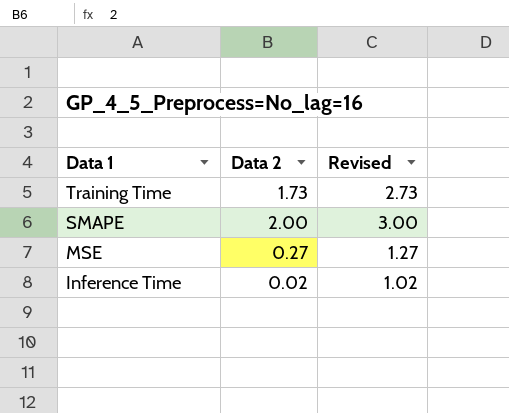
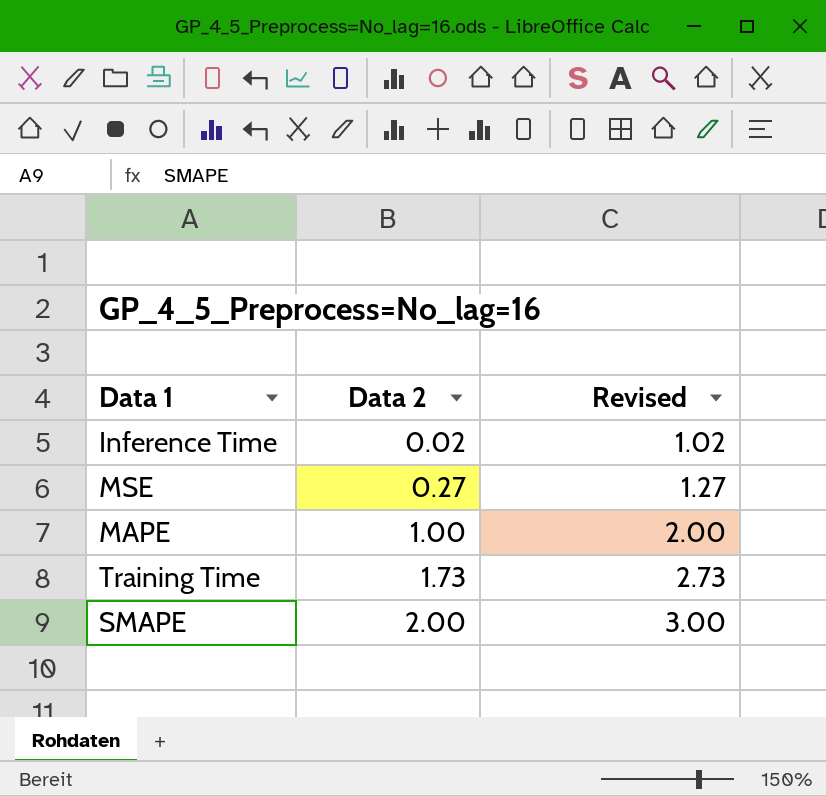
row order: Data 1 descending -> Data 2 ascending
row MAPE: none -> 1.00 | 2.00

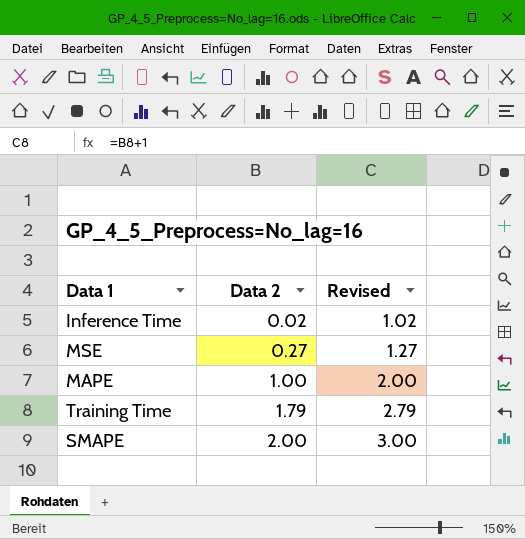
Training Time | Data 2: 1.73 -> 1.79
Training Time | Revised: 2.73 -> 2.79

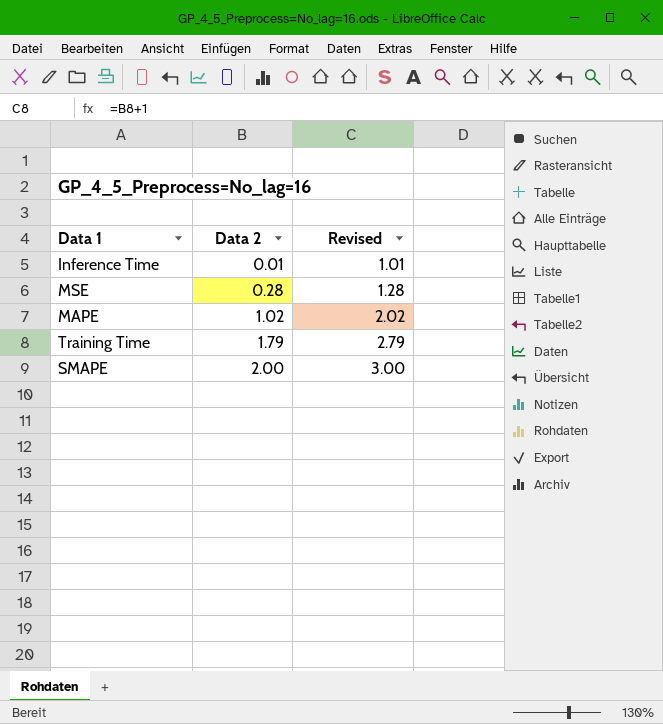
Inference Time | Data 2: 0.02 -> 0.01
Inference Time | Revised: 1.02 -> 1.01
MSE | Data 2: 0.27 -> 0.28
MSE | Revised: 1.27 -> 1.28
MAPE | Data 2: 1.00 -> 1.02
MAPE | Revised: 2.00 -> 2.02

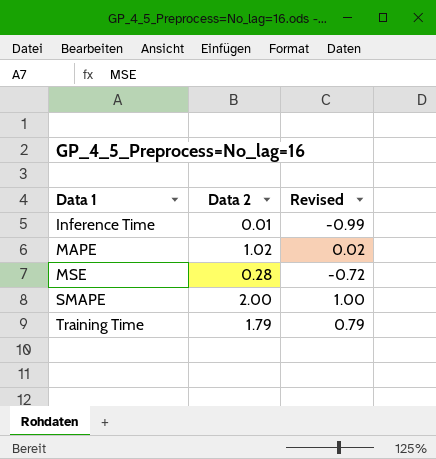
row order: Data 2 ascending -> Data 1 ascending
column Revised | formula: [Data 2] + 1 -> [Data 2] - 1

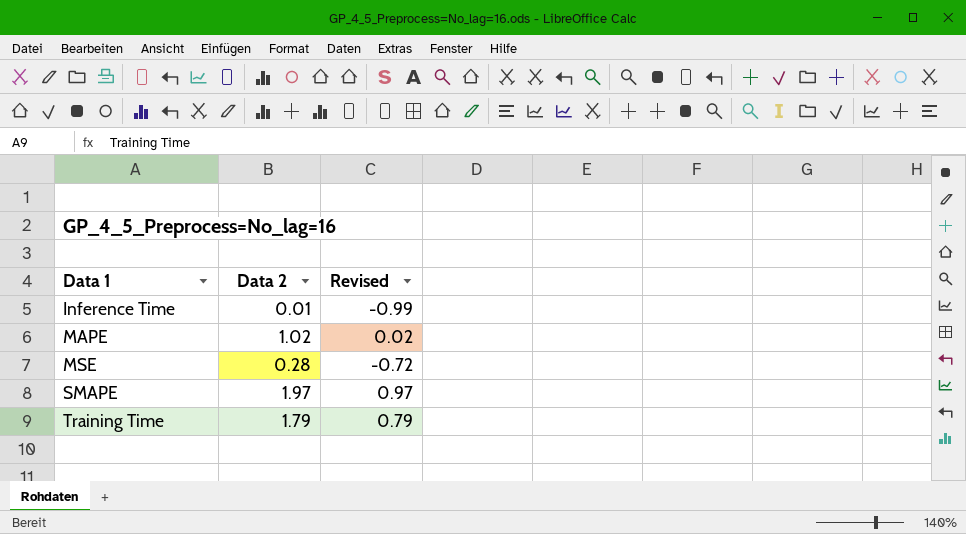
SMAPE | Data 2: 2.00 -> 1.97
SMAPE | Revised: 1.00 -> 0.97

